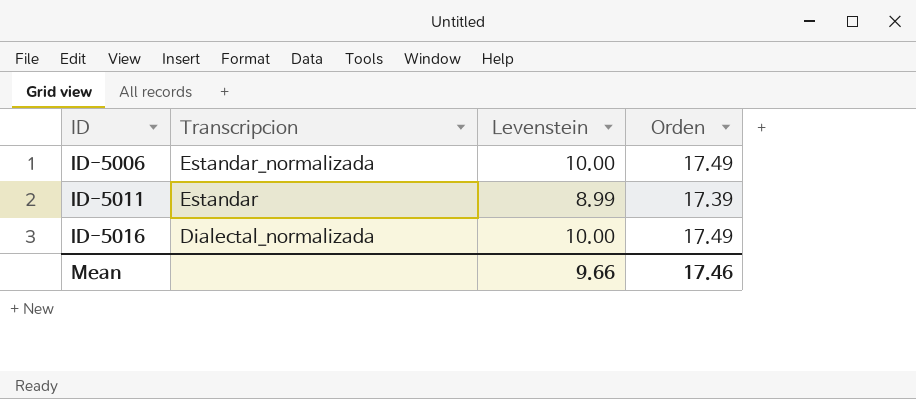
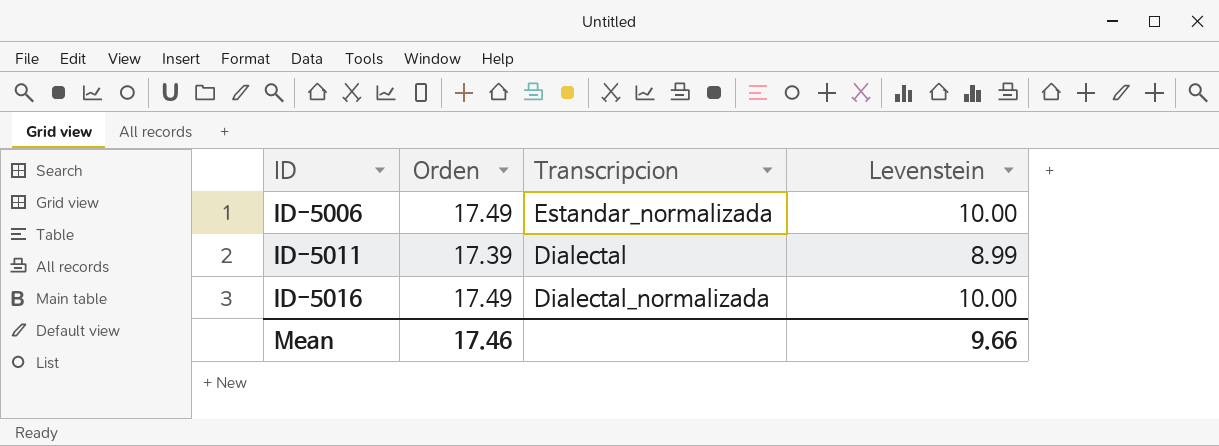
column Orden | position: 4 -> 2
ID-5011 | Transcripcion: Estandar -> Dialectal

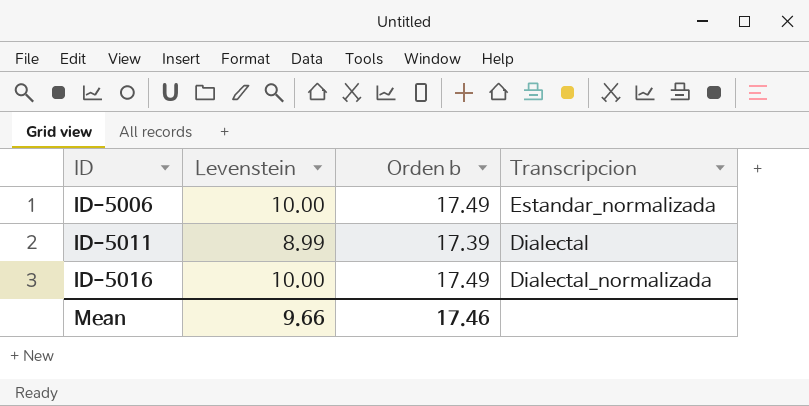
column Levenstein | position: 4 -> 2
column name: Orden -> Orden b

